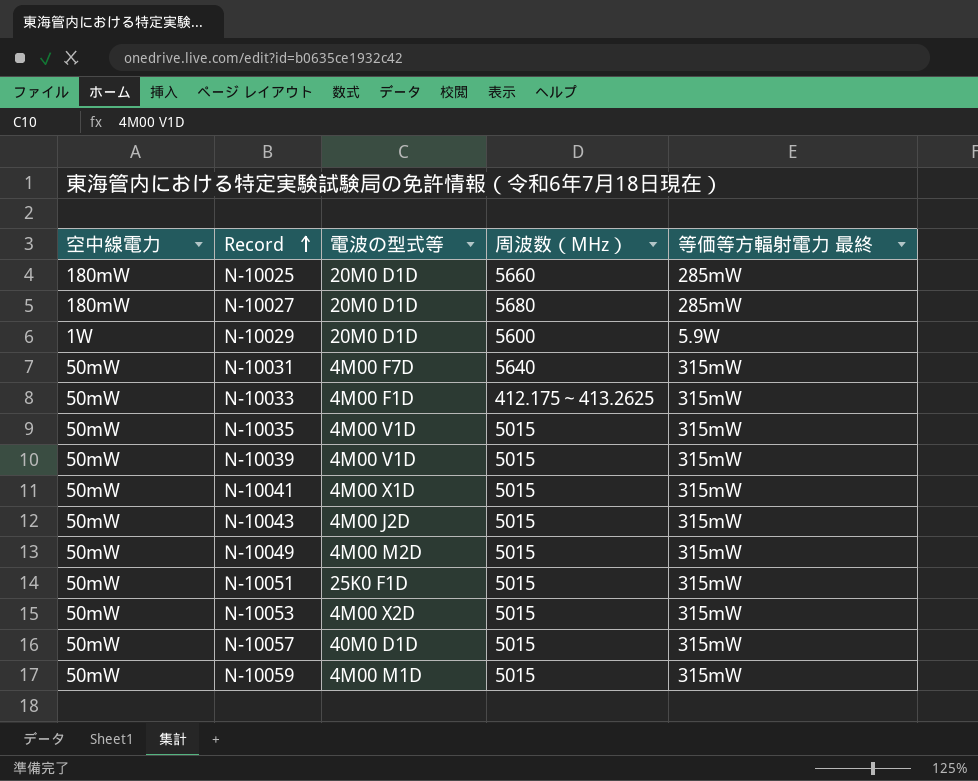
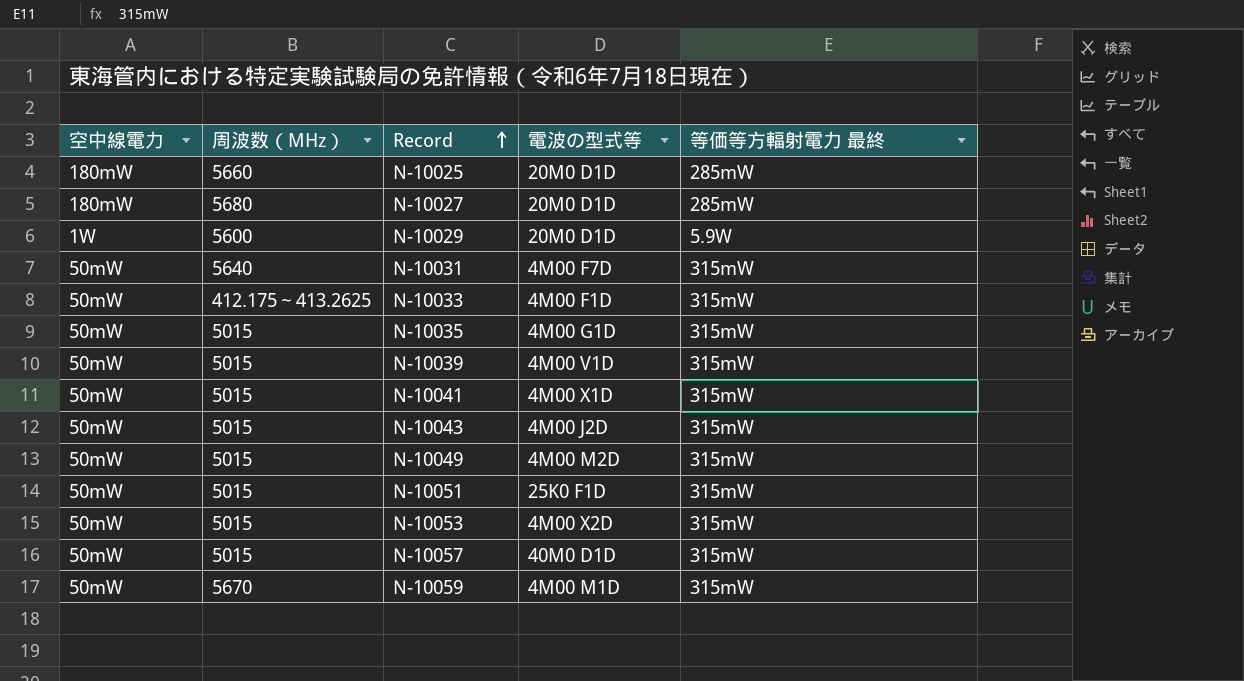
column 周波数（MHz） | position: 4 -> 2
N-10035 | 電波の型式等: 4M00 V1D -> 4M00 G1D
N-10059 | 周波数（MHz）: 5015 -> 5670

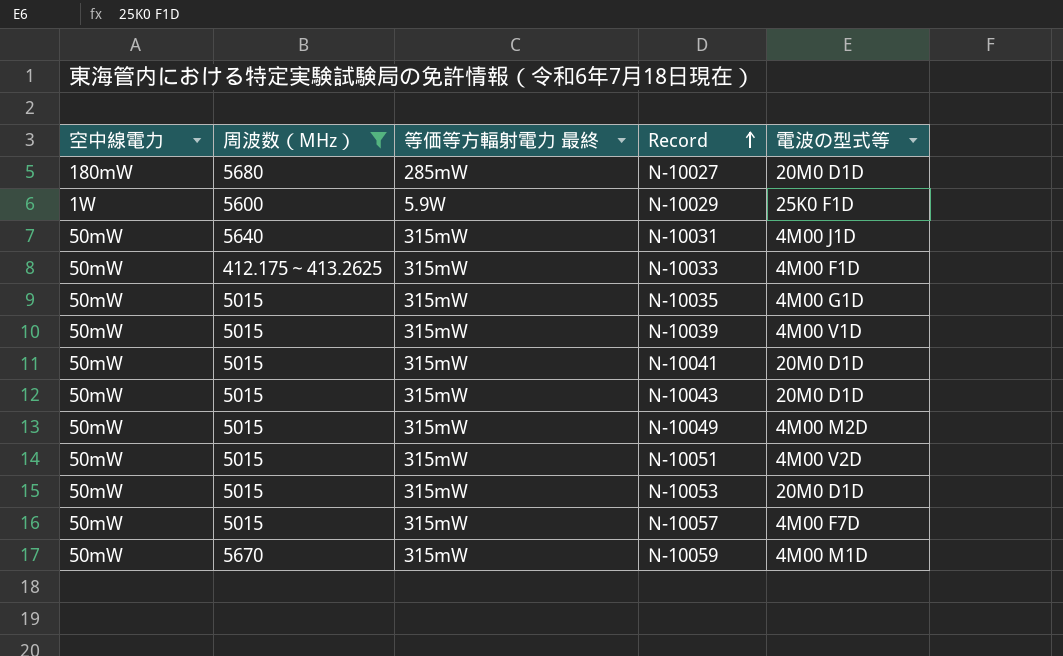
filter: none -> 周波数（MHz） != 5660
column 等価等方輻射電力 最終 | position: 5 -> 3
N-10029 | 電波の型式等: 20M0 D1D -> 25K0 F1D
N-10031 | 電波の型式等: 4M00 F7D -> 4M00 J1D
N-10041 | 電波の型式等: 4M00 X1D -> 20M0 D1D
N-10043 | 電波の型式等: 4M00 J2D -> 20M0 D1D
N-10051 | 電波の型式等: 25K0 F1D -> 4M00 V2D
N-10053 | 電波の型式等: 4M00 X2D -> 20M0 D1D
N-10057 | 電波の型式等: 40M0 D1D -> 4M00 F7D

